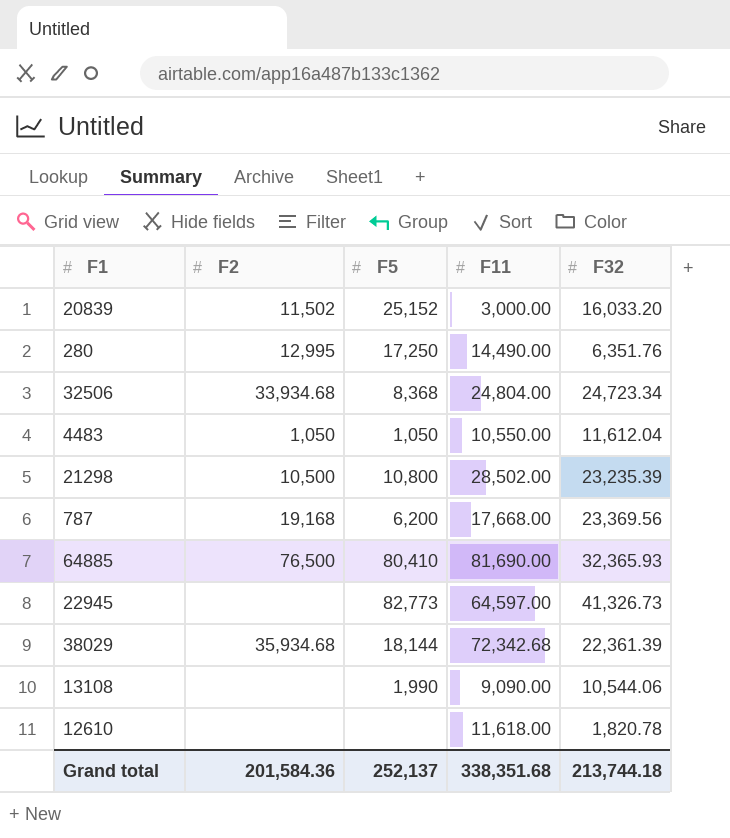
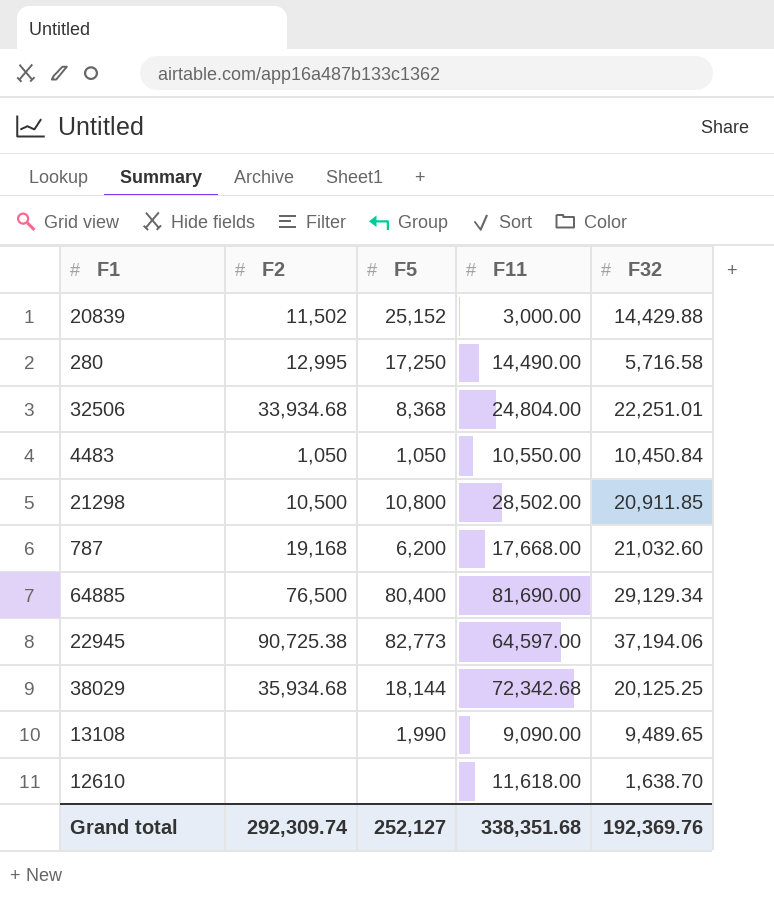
20839 | F32: 16,033.20 -> 14,429.88
280 | F32: 6,351.76 -> 5,716.58
32506 | F32: 24,723.34 -> 22,251.01
4483 | F32: 11,612.04 -> 10,450.84
21298 | F32: 23,235.39 -> 20,911.85
787 | F32: 23,369.56 -> 21,032.60
64885 | F5: 80,410 -> 80,400
64885 | F32: 32,365.93 -> 29,129.34
22945 | F2: none -> 90,725.38
22945 | F32: 41,326.73 -> 37,194.06
38029 | F32: 22,361.39 -> 20,125.25
13108 | F32: 10,544.06 -> 9,489.65
12610 | F32: 1,820.78 -> 1,638.70
Grand total | F2: 201,584.36 -> 292,309.74
Grand total | F5: 252,137 -> 252,127
Grand total | F32: 213,744.18 -> 192,369.76

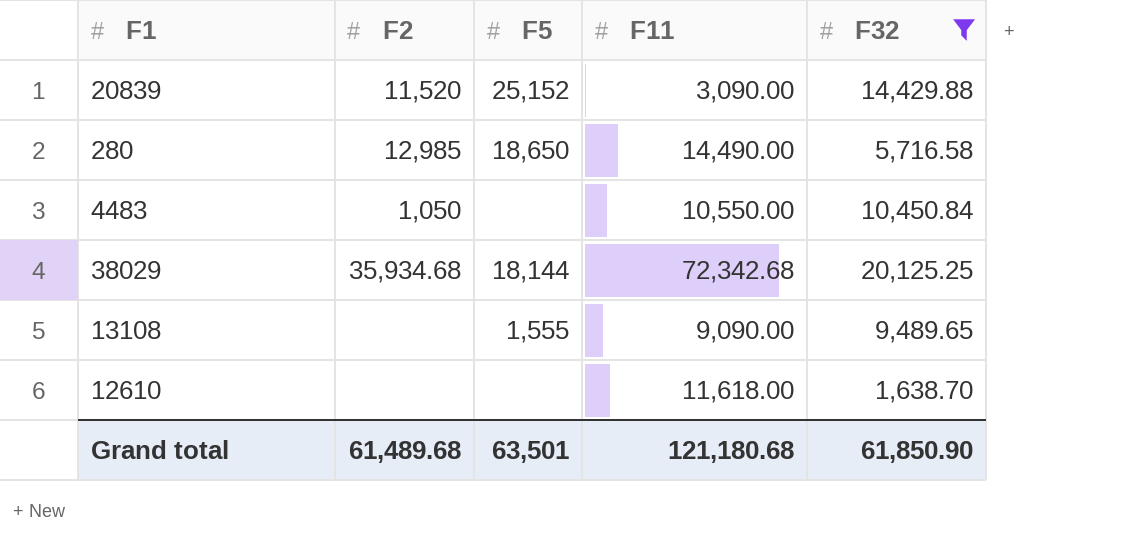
filter: none -> F32 <= 20,125.25
20839 | F2: 11,502 -> 11,520
20839 | F11: 3,000.00 -> 3,090.00
280 | F2: 12,995 -> 12,985
280 | F5: 17,250 -> 18,650
4483 | F5: 1,050 -> none
13108 | F5: 1,990 -> 1,555
Grand total | F2: 292,309.74 -> 61,489.68
Grand total | F5: 252,127 -> 63,501
Grand total | F11: 338,351.68 -> 121,180.68
Grand total | F32: 192,369.76 -> 61,850.90

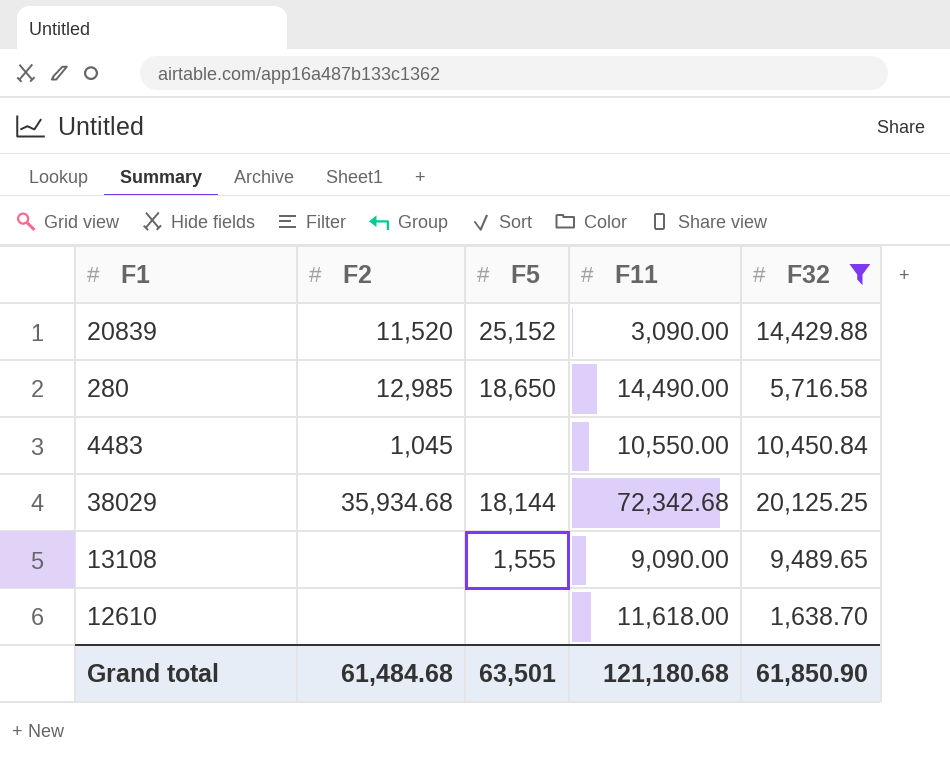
4483 | F2: 1,050 -> 1,045
Grand total | F2: 61,489.68 -> 61,484.68

